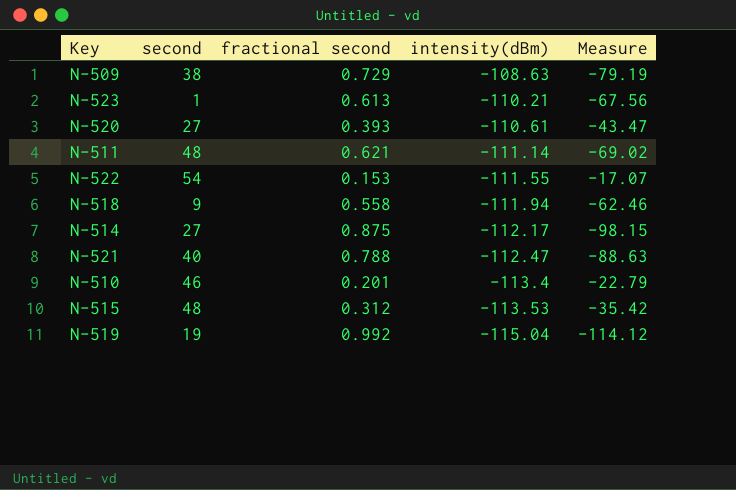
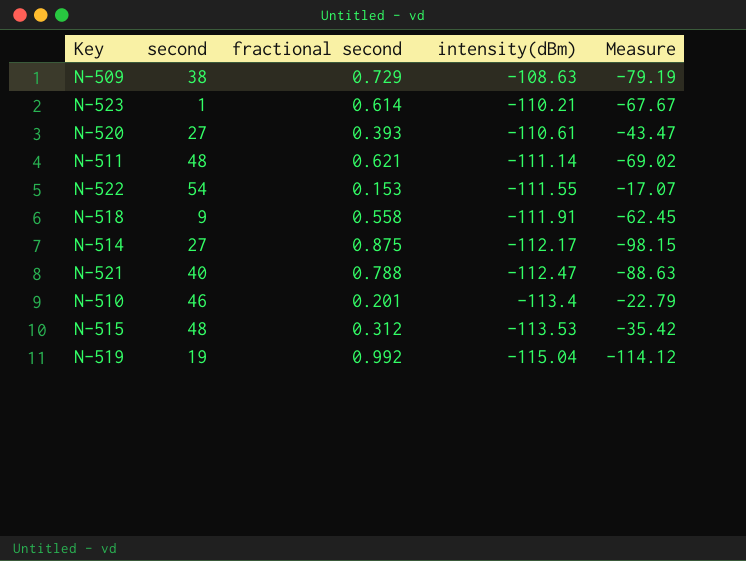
N-523 | fractional second: 0.613 -> 0.614
N-523 | Measure: -67.56 -> -67.67
N-518 | intensity(dBm): -111.94 -> -111.91
N-518 | Measure: -62.46 -> -62.45

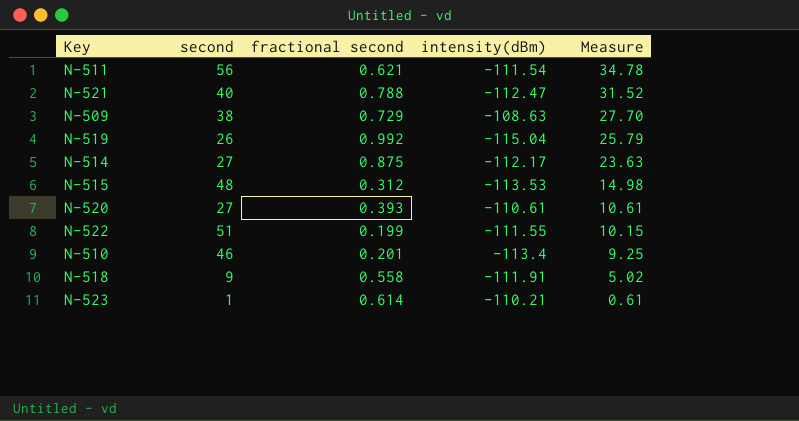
row order: intensity(dBm) descending -> Measure descending
column Measure | formula: [fractional second] * [intensity(dBm)] -> [second] * [fractional second]
N-511 | second: 48 -> 56
N-511 | intensity(dBm): -111.14 -> -111.54
N-519 | second: 19 -> 26
N-522 | second: 54 -> 51
N-522 | fractional second: 0.153 -> 0.199

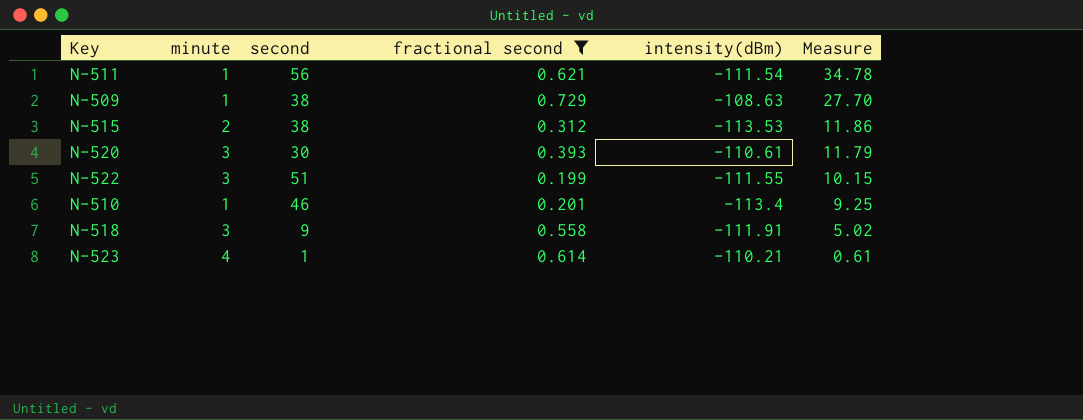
filter: none -> fractional second <= 0.729
column minute | position: none -> 2
N-515 | second: 48 -> 38
N-515 | Measure: 14.98 -> 11.86
N-520 | second: 27 -> 30
N-520 | Measure: 10.61 -> 11.79

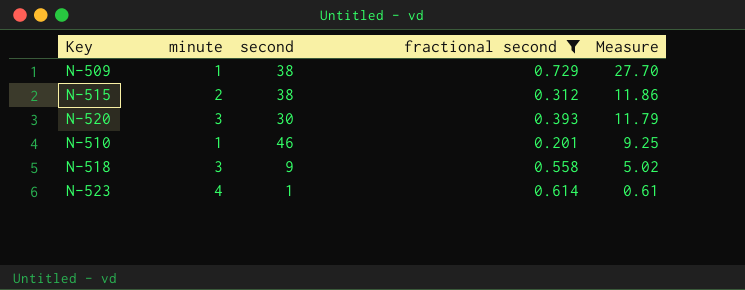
column intensity(dBm) | position: 5 -> none
row N-511: 1 | 56 | 0.621 | -111.54 | 34.78 -> none
row N-522: 3 | 51 | 0.199 | -111.55 | 10.15 -> none

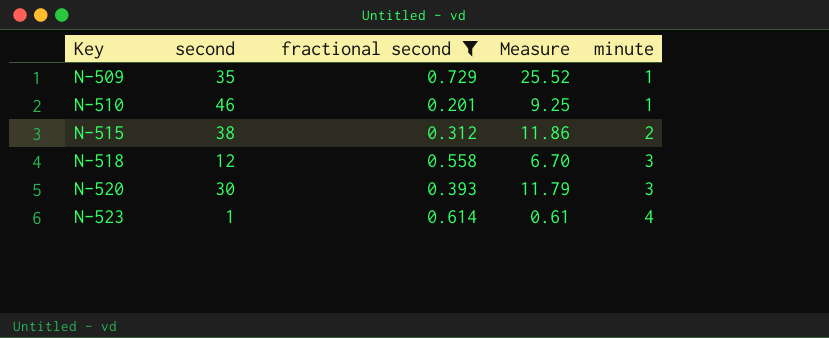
row order: Measure descending -> Key ascending
column minute | position: 2 -> 5
N-509 | second: 38 -> 35
N-509 | Measure: 27.70 -> 25.52
N-518 | second: 9 -> 12
N-518 | Measure: 5.02 -> 6.70

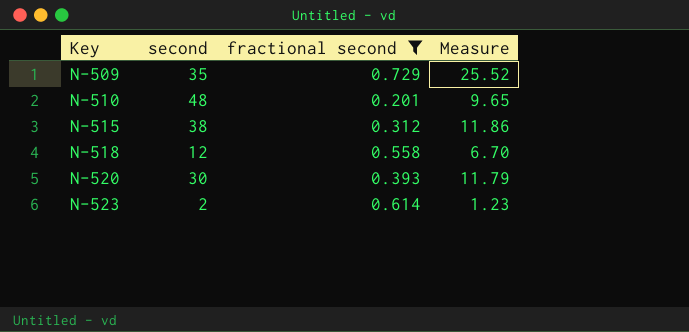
column minute | position: 5 -> none
N-510 | second: 46 -> 48
N-510 | Measure: 9.25 -> 9.65
N-523 | second: 1 -> 2
N-523 | Measure: 0.61 -> 1.23

